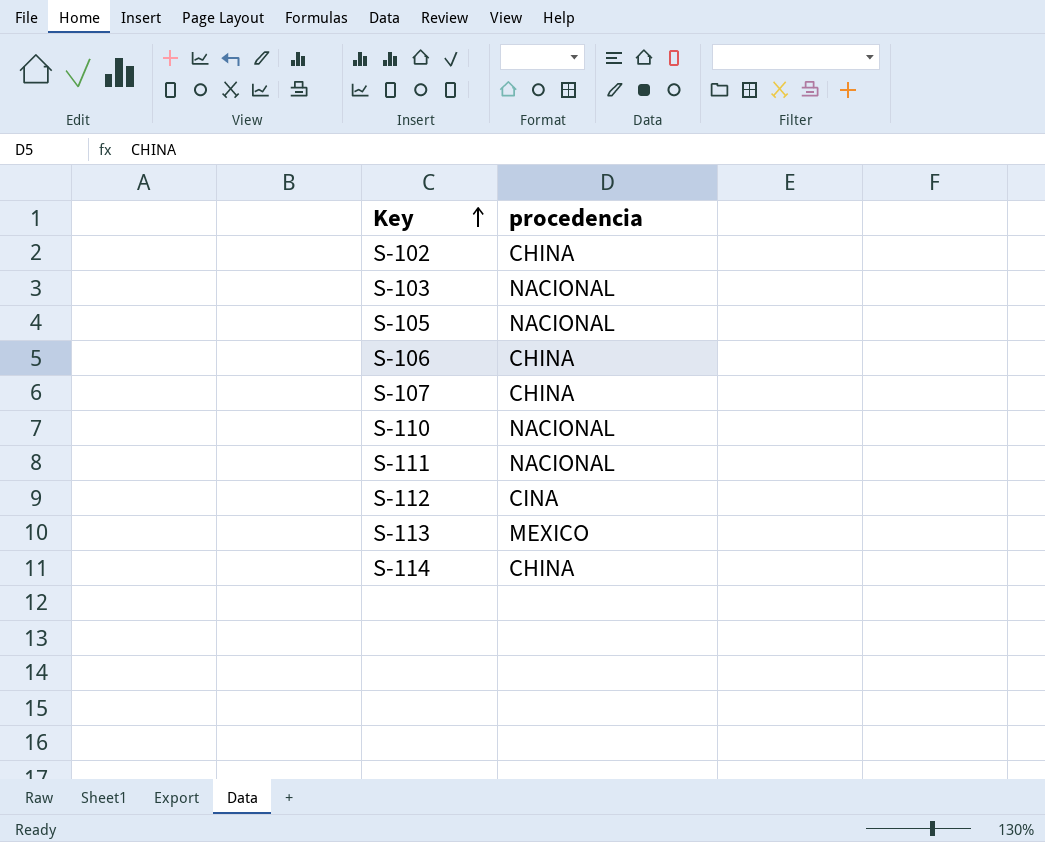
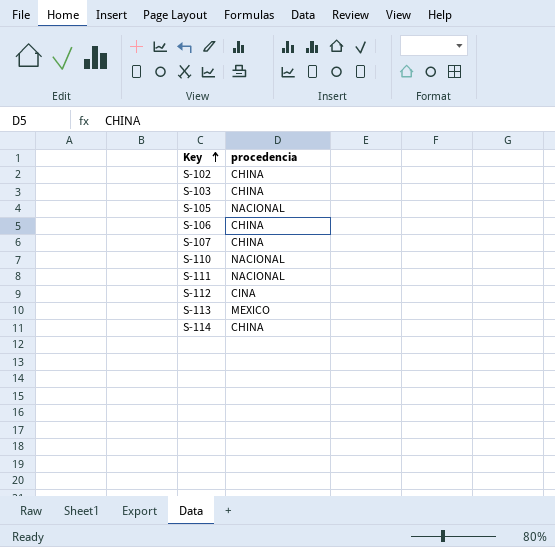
S-103 | procedencia: NACIONAL -> CHINA

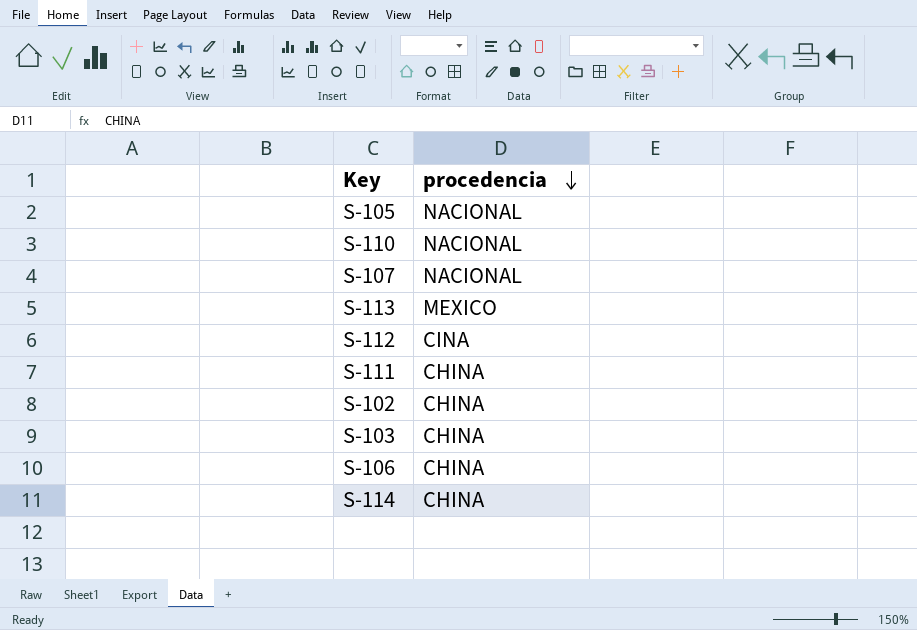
row order: Key ascending -> procedencia descending
S-107 | procedencia: CHINA -> NACIONAL
S-111 | procedencia: NACIONAL -> CHINA

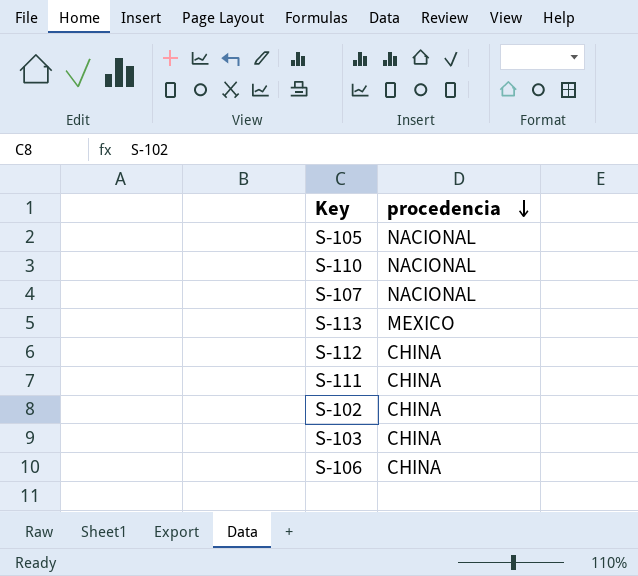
row S-114: CHINA -> none
S-112 | procedencia: CINA -> CHINA

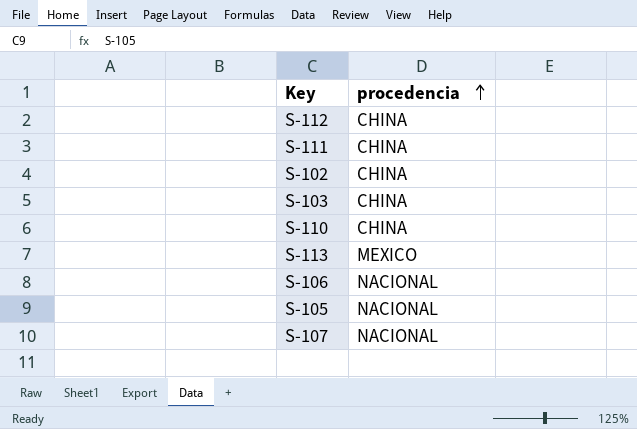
row order: procedencia descending -> procedencia ascending
S-110 | procedencia: NACIONAL -> CHINA
S-106 | procedencia: CHINA -> NACIONAL

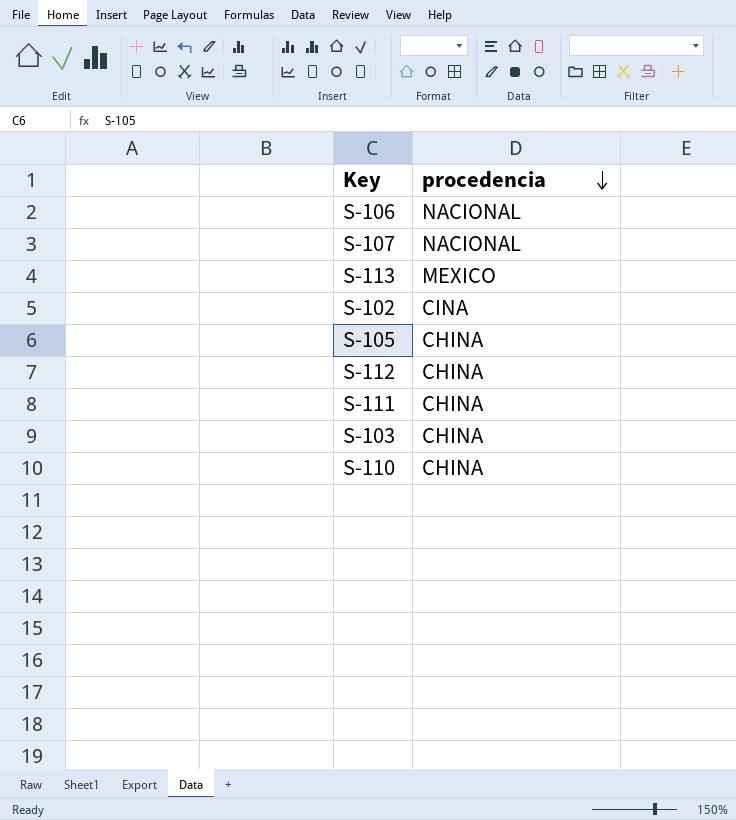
row order: procedencia ascending -> procedencia descending
S-102 | procedencia: CHINA -> CINA
S-105 | procedencia: NACIONAL -> CHINA

